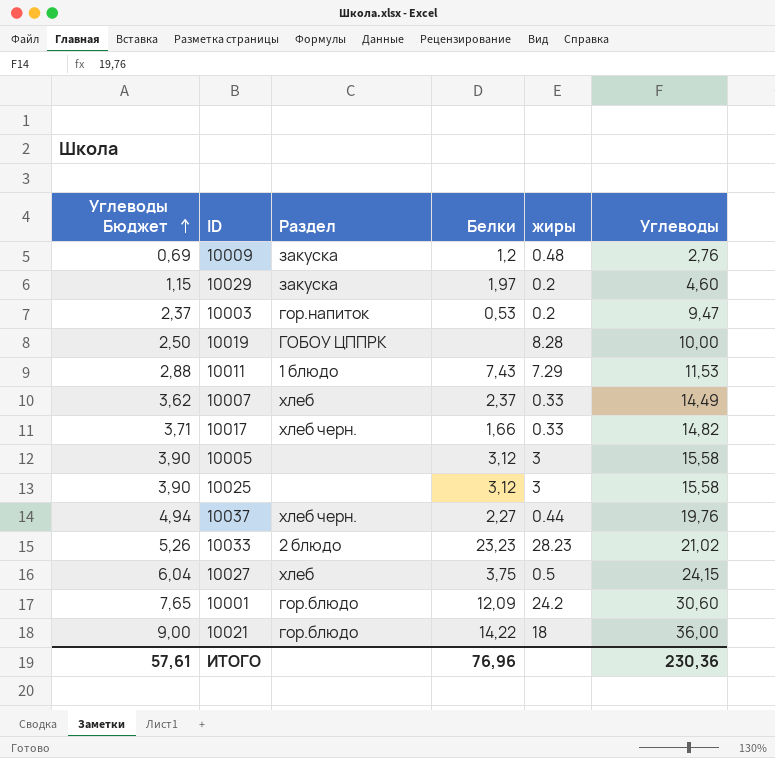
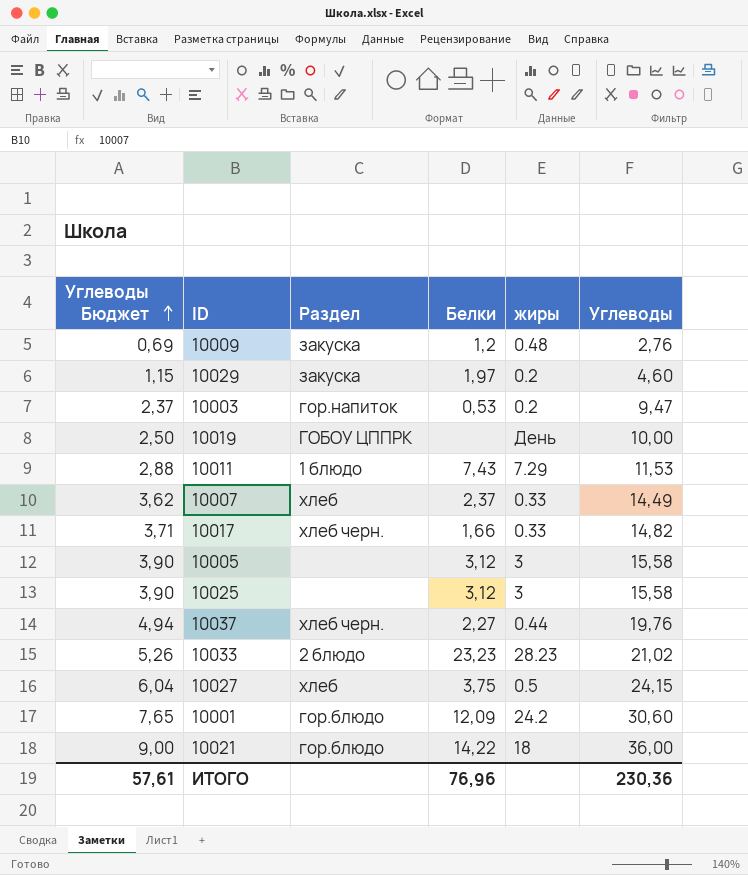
10019 | жиры: 8.28 -> День

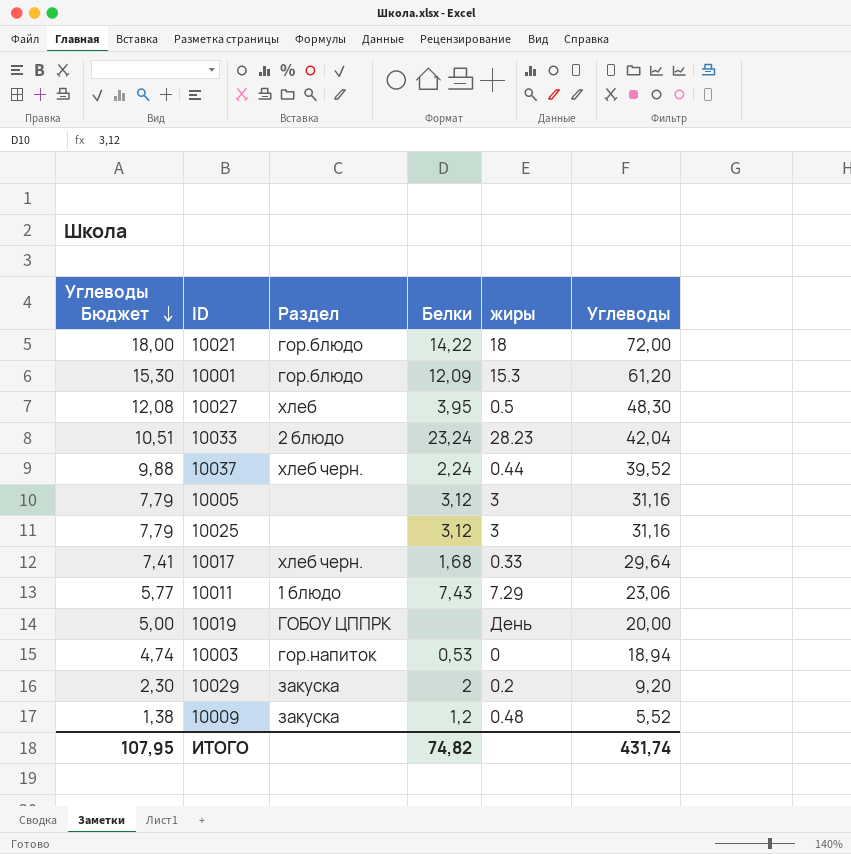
row order: Углеводы Бюджет ascending -> Углеводы Бюджет descending
row 10007: 3,62 | хлеб | 2,37 | 0.33 | 14,49 -> none
10021 | Углеводы Бюджет: 9,00 -> 18,00
10021 | Углеводы: 36,00 -> 72,00
10001 | Углеводы Бюджет: 7,65 -> 15,30
10001 | жиры: 24.2 -> 15.3
10001 | Углеводы: 30,60 -> 61,20
10027 | Углеводы Бюджет: 6,04 -> 12,08
10027 | Белки: 3,75 -> 3,95
10027 | Углеводы: 24,15 -> 48,30
10033 | Углеводы Бюджет: 5,26 -> 10,51
10033 | Белки: 23,23 -> 23,24
10033 | Углеводы: 21,02 -> 42,04
10037 | Углеводы Бюджет: 4,94 -> 9,88
10037 | Белки: 2,27 -> 2,24
10037 | Углеводы: 19,76 -> 39,52
10005 | Углеводы Бюджет: 3,90 -> 7,79
10005 | Углеводы: 15,58 -> 31,16
10025 | Углеводы Бюджет: 3,90 -> 7,79
10025 | Углеводы: 15,58 -> 31,16
10017 | Углеводы Бюджет: 3,71 -> 7,41
10017 | Белки: 1,66 -> 1,68
10017 | Углеводы: 14,82 -> 29,64
10011 | Углеводы Бюджет: 2,88 -> 5,77
10011 | Углеводы: 11,53 -> 23,06
10019 | Углеводы Бюджет: 2,50 -> 5,00
10019 | Углеводы: 10,00 -> 20,00
10003 | Углеводы Бюджет: 2,37 -> 4,74
10003 | жиры: 0.2 -> 0
10003 | Углеводы: 9,47 -> 18,94
10029 | Углеводы Бюджет: 1,15 -> 2,30
10029 | Белки: 1,97 -> 2
10029 | Углеводы: 4,60 -> 9,20
10009 | Углеводы Бюджет: 0,69 -> 1,38
10009 | Углеводы: 2,76 -> 5,52
ИТОГО | Углеводы Бюджет: 57,61 -> 107,95
ИТОГО | Белки: 76,96 -> 74,82
ИТОГО | Углеводы: 230,36 -> 431,74

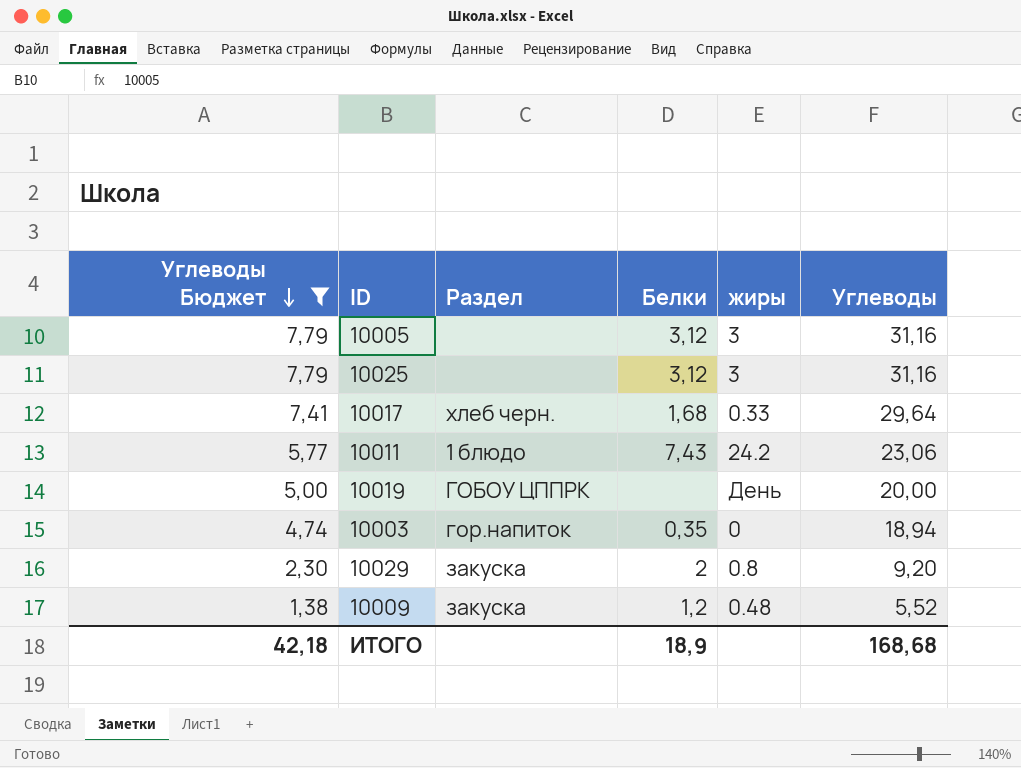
filter: none -> Углеводы Бюджет <= 7,79
10011 | жиры: 7.29 -> 24.2
10003 | Белки: 0,53 -> 0,35
10029 | жиры: 0.2 -> 0.8
ИТОГО | Углеводы Бюджет: 107,95 -> 42,18
ИТОГО | Белки: 74,82 -> 18,9
ИТОГО | Углеводы: 431,74 -> 168,68

